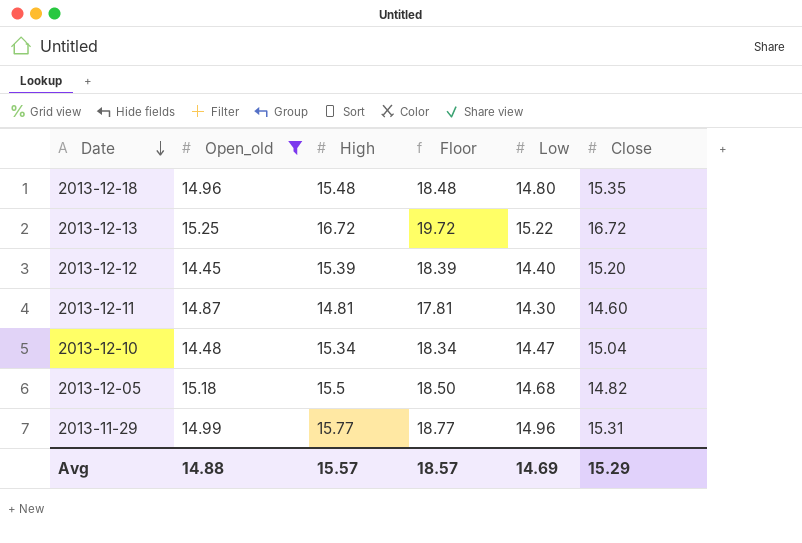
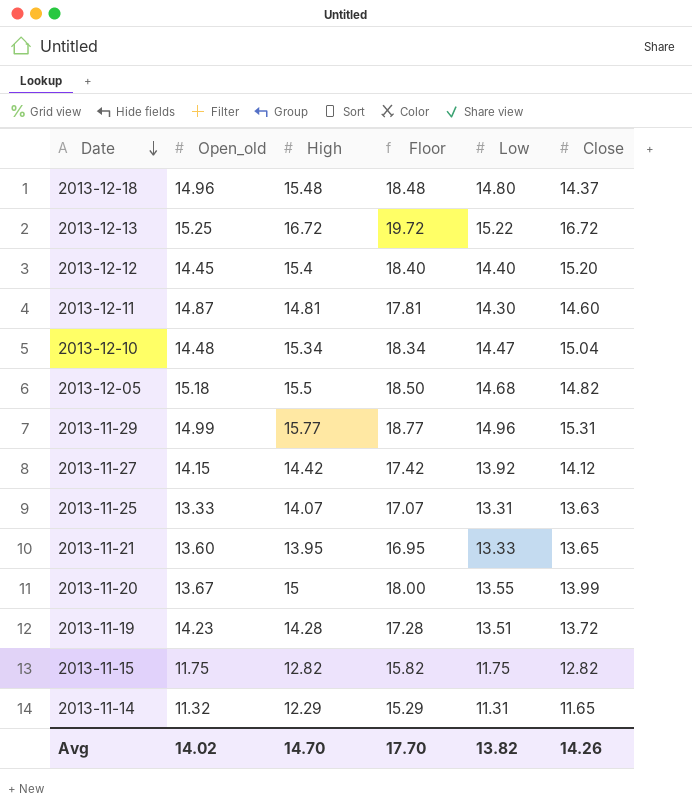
filter: Open_old >= 14.45 -> none
2013-12-18 | Close: 15.35 -> 14.37
2013-12-12 | High: 15.39 -> 15.4
2013-12-12 | Floor: 18.39 -> 18.40
Avg | Open_old: 14.88 -> 14.02
Avg | High: 15.57 -> 14.70
Avg | Floor: 18.57 -> 17.70
Avg | Low: 14.69 -> 13.82
Avg | Close: 15.29 -> 14.26

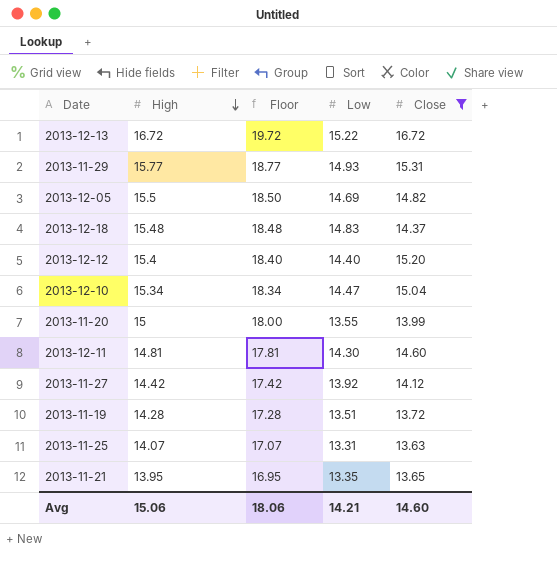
filter: none -> Close >= 13.63
row order: Date descending -> High descending
column Open_old | position: 2 -> none
2013-11-29 | Low: 14.96 -> 14.93
2013-12-05 | Low: 14.68 -> 14.69
2013-12-18 | Low: 14.80 -> 14.83
2013-11-21 | Low: 13.33 -> 13.35
Avg | High: 14.70 -> 15.06
Avg | Floor: 17.70 -> 18.06
Avg | Low: 13.82 -> 14.21
Avg | Close: 14.26 -> 14.60

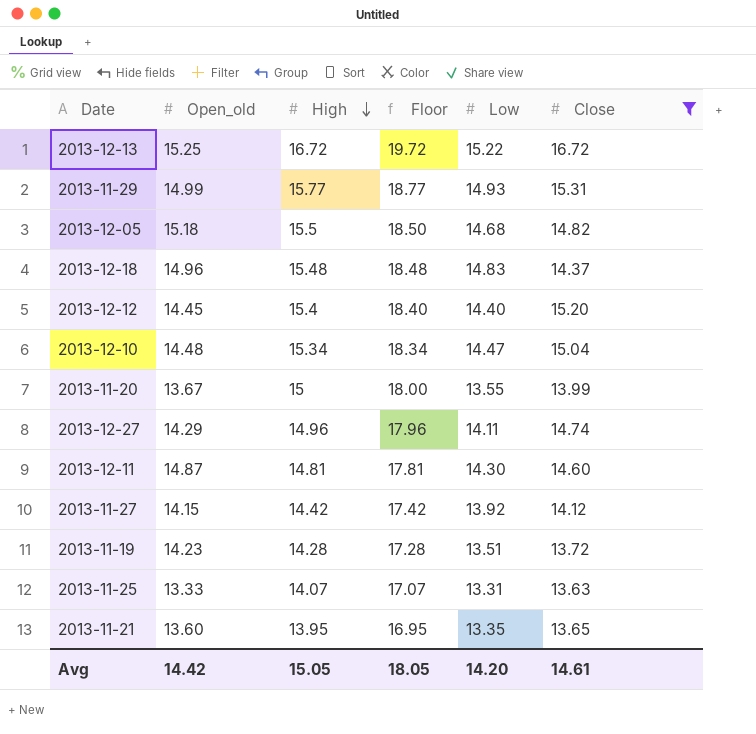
column Open_old | position: none -> 2
2013-12-05 | Low: 14.69 -> 14.68
row 2013-12-27: none -> 14.29 | 14.96 | 17.96 | 14.11 | 14.74
Avg | High: 15.06 -> 15.05
Avg | Floor: 18.06 -> 18.05
Avg | Low: 14.21 -> 14.20
Avg | Close: 14.60 -> 14.61

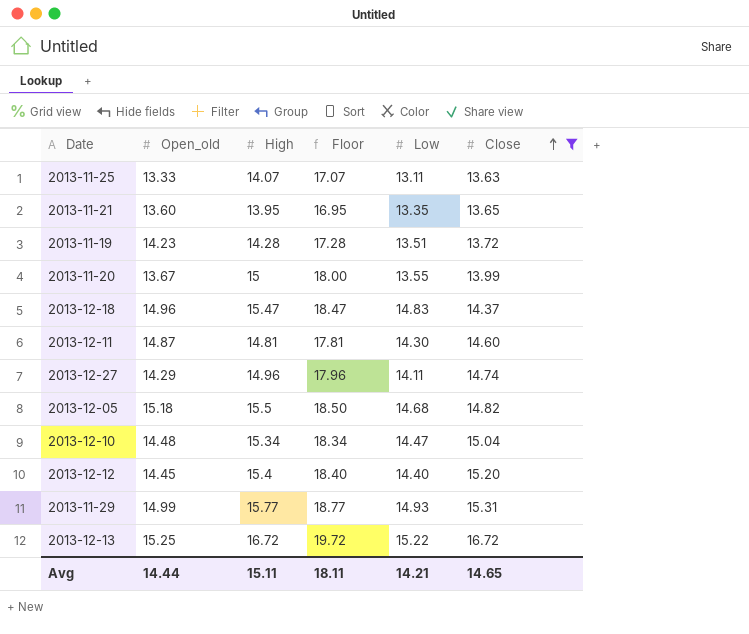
row order: High descending -> Close ascending
row 2013-11-27: 14.15 | 14.42 | 17.42 | 13.92 | 14.12 -> none
2013-11-25 | Low: 13.31 -> 13.11
2013-12-18 | High: 15.48 -> 15.47
2013-12-18 | Floor: 18.48 -> 18.47
Avg | Open_old: 14.42 -> 14.44
Avg | High: 15.05 -> 15.11
Avg | Floor: 18.05 -> 18.11
Avg | Low: 14.20 -> 14.21
Avg | Close: 14.61 -> 14.65

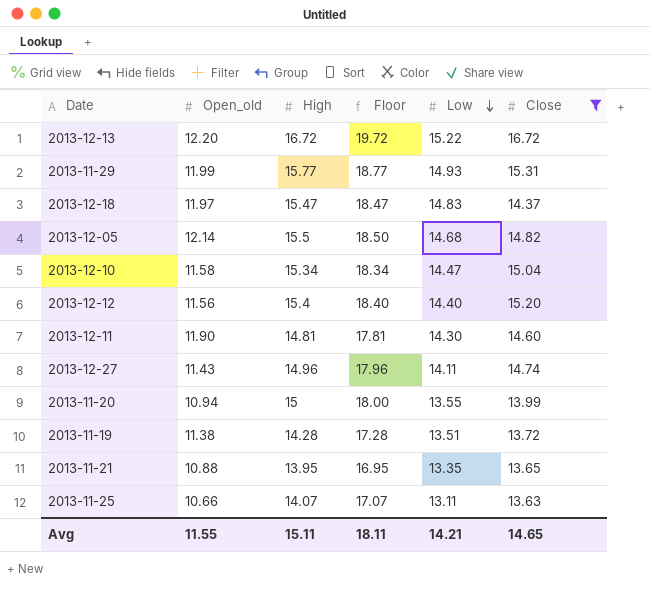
row order: Close ascending -> Low descending
2013-12-13 | Open_old: 15.25 -> 12.20
2013-11-29 | Open_old: 14.99 -> 11.99
2013-12-18 | Open_old: 14.96 -> 11.97
2013-12-05 | Open_old: 15.18 -> 12.14
2013-12-10 | Open_old: 14.48 -> 11.58
2013-12-12 | Open_old: 14.45 -> 11.56
2013-12-11 | Open_old: 14.87 -> 11.90
2013-12-27 | Open_old: 14.29 -> 11.43
2013-11-20 | Open_old: 13.67 -> 10.94
2013-11-19 | Open_old: 14.23 -> 11.38
2013-11-21 | Open_old: 13.60 -> 10.88
2013-11-25 | Open_old: 13.33 -> 10.66
Avg | Open_old: 14.44 -> 11.55

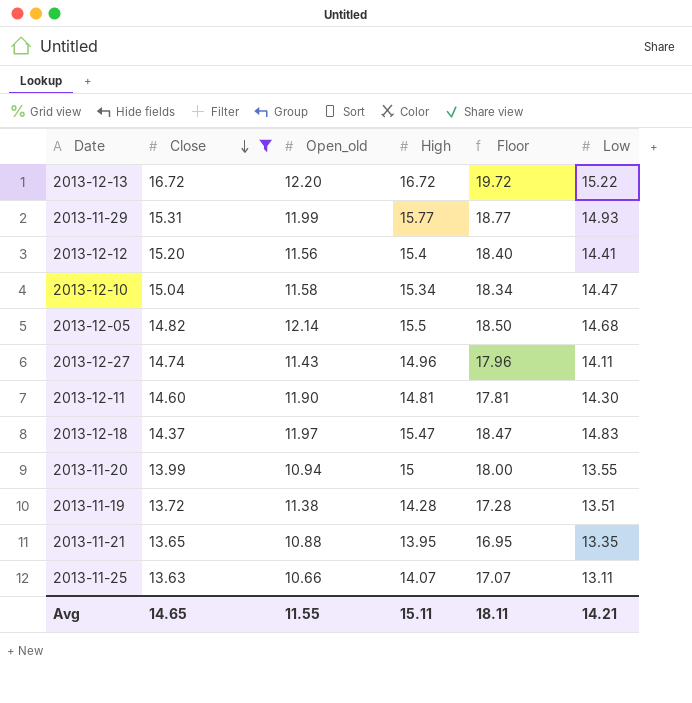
row order: Low descending -> Close descending
column Close | position: 6 -> 2
2013-12-12 | Low: 14.40 -> 14.41

